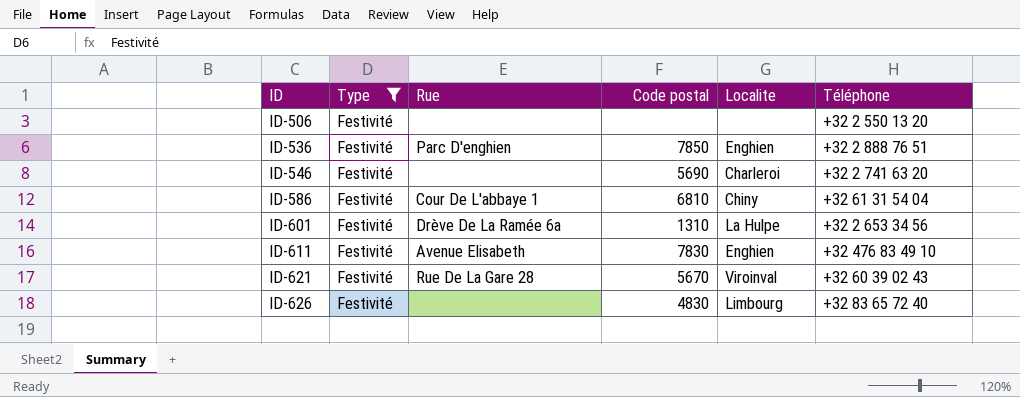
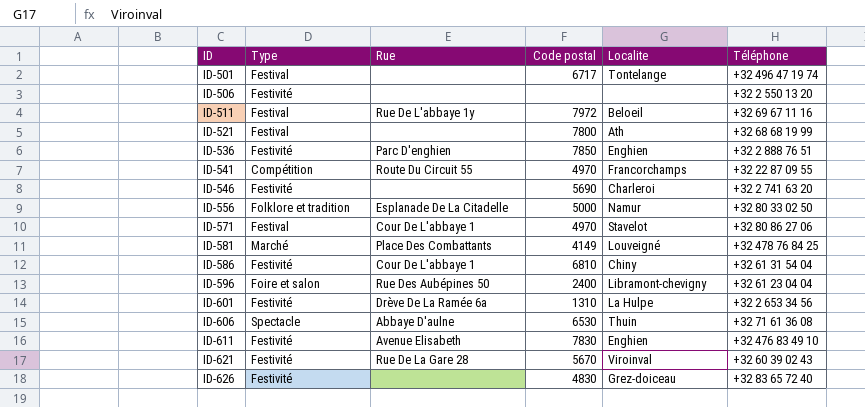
filter: Type = Festivité -> none
ID-626 | Localite: Limbourg -> Grez-doiceau

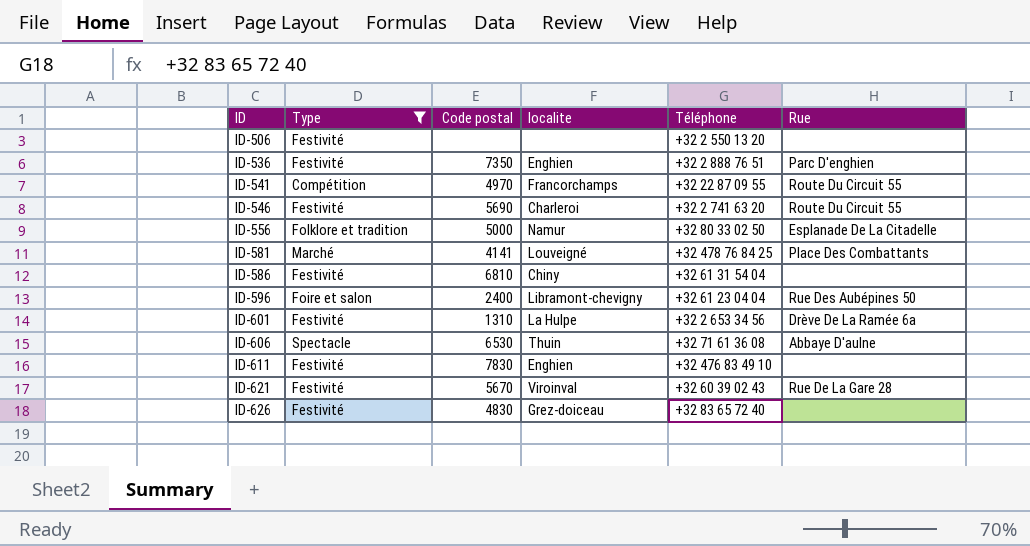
filter: none -> Type != Festival
column name: Localite -> localite
column Rue | position: 3 -> 6
ID-536 | Code postal: 7850 -> 7350
ID-546 | Rue: none -> Route Du Circuit 55
ID-581 | Code postal: 4149 -> 4141
ID-586 | Rue: Cour De L'abbaye 1 -> none
ID-611 | Rue: Avenue Elisabeth -> none

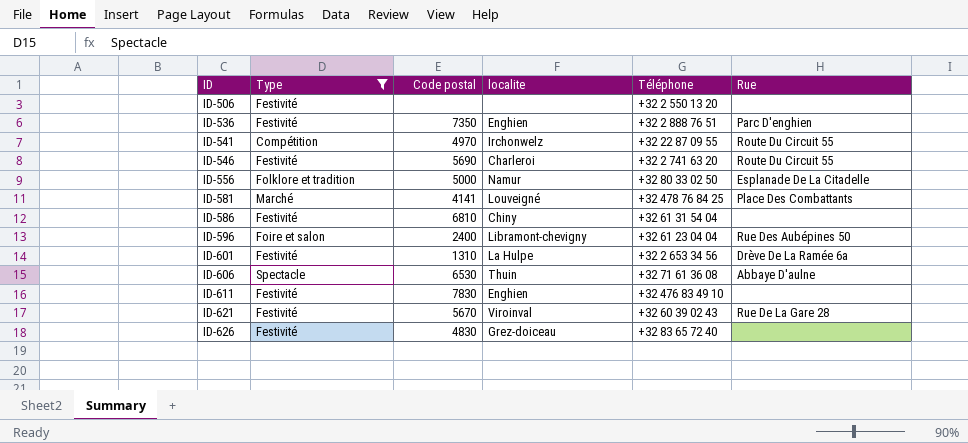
ID-541 | localite: Francorchamps -> Irchonwelz

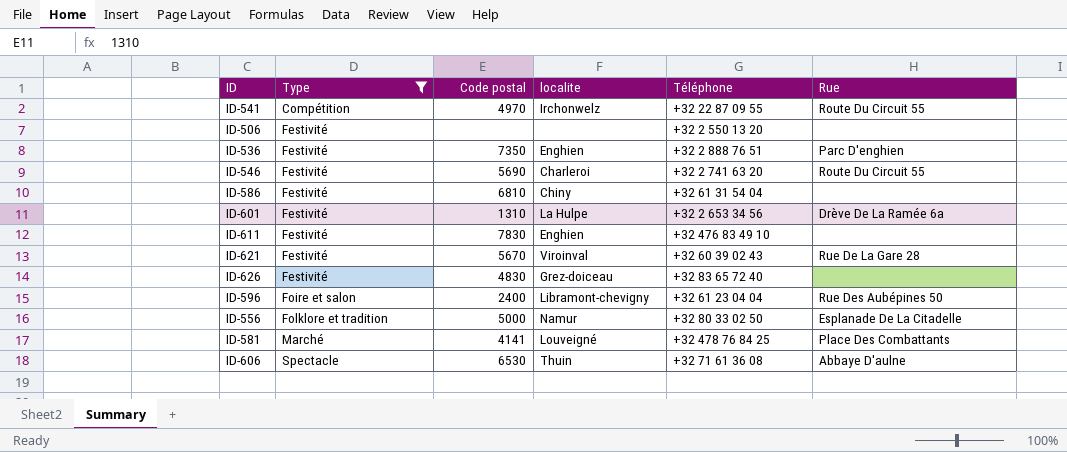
row order: ID ascending -> Type ascending

